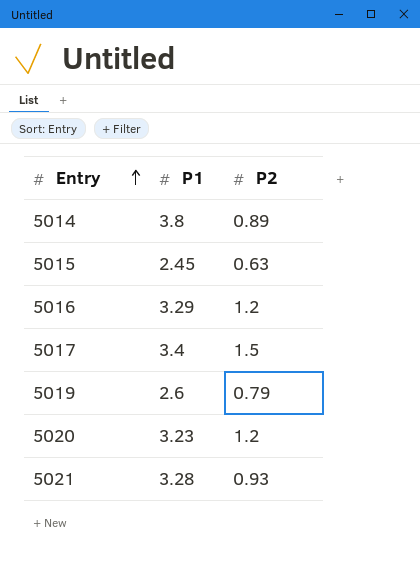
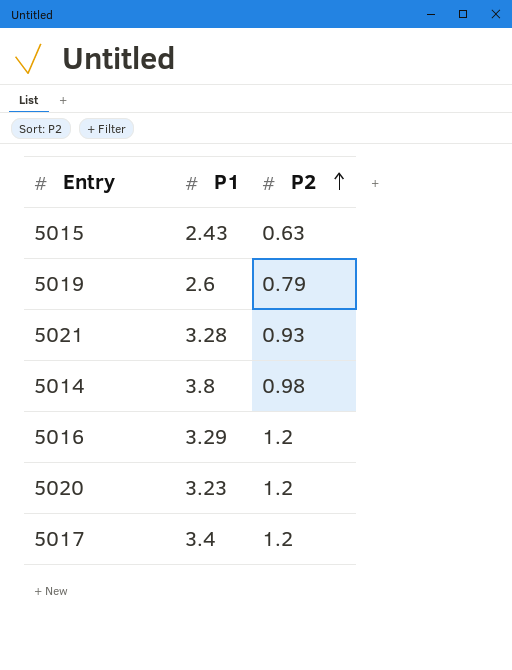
row order: Entry ascending -> P2 ascending
5015 | P1: 2.45 -> 2.43
5014 | P2: 0.89 -> 0.98
5017 | P2: 1.5 -> 1.2

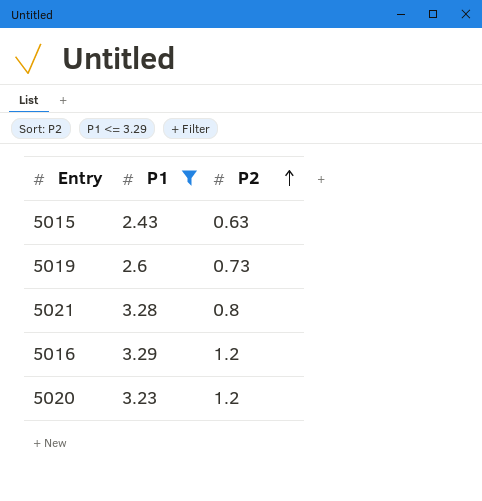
filter: none -> P1 <= 3.29
5019 | P2: 0.79 -> 0.73
5021 | P2: 0.93 -> 0.8

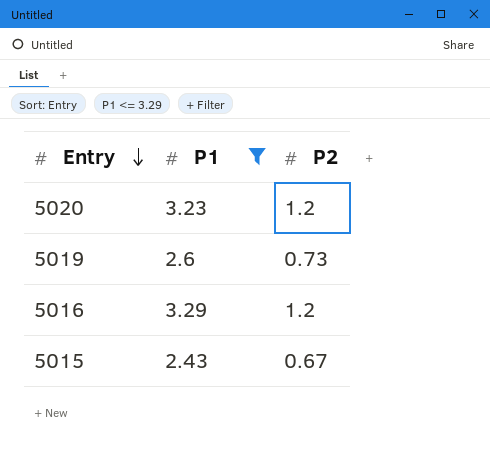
row order: P2 ascending -> Entry descending
row 5021: 3.28 | 0.8 -> none
5015 | P2: 0.63 -> 0.67

